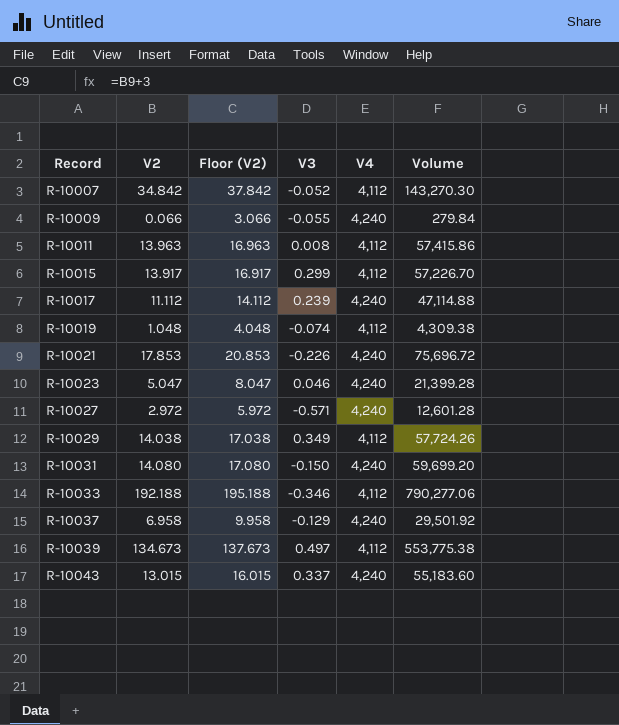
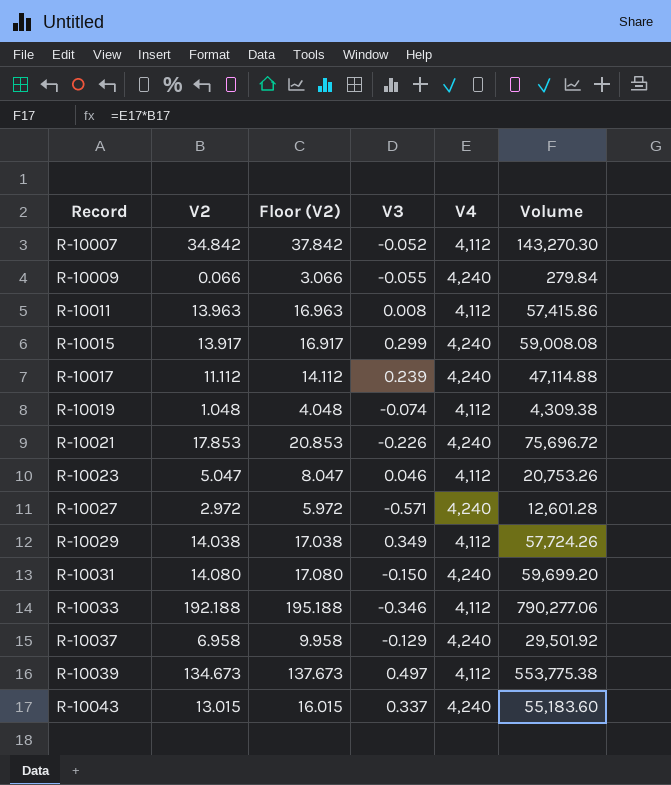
R-10015 | V4: 4,112 -> 4,240
R-10015 | Volume: 57,226.70 -> 59,008.08
R-10023 | V4: 4,240 -> 4,112
R-10023 | Volume: 21,399.28 -> 20,753.26

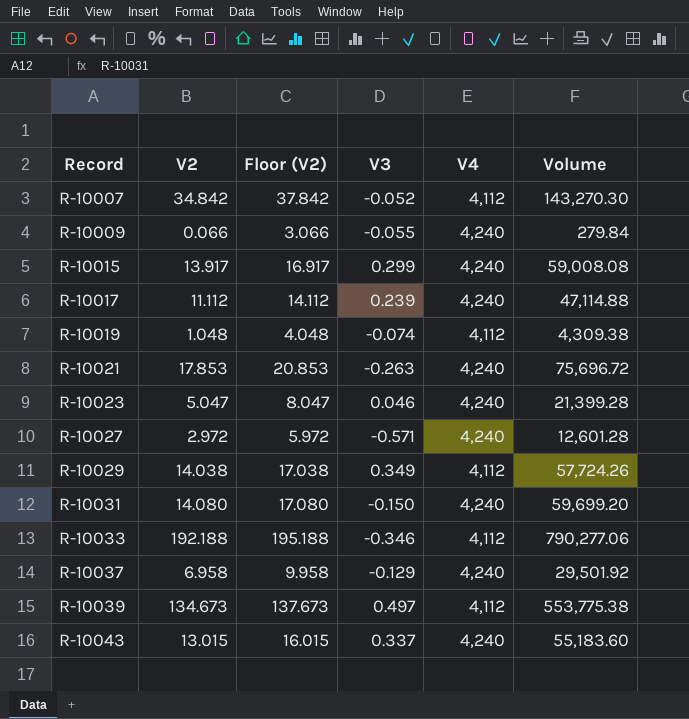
row R-10011: 13.963 | 16.963 | 0.008 | 4,112 | 57,415.86 -> none
R-10021 | V3: -0.226 -> -0.263
R-10023 | V4: 4,112 -> 4,240
R-10023 | Volume: 20,753.26 -> 21,399.28

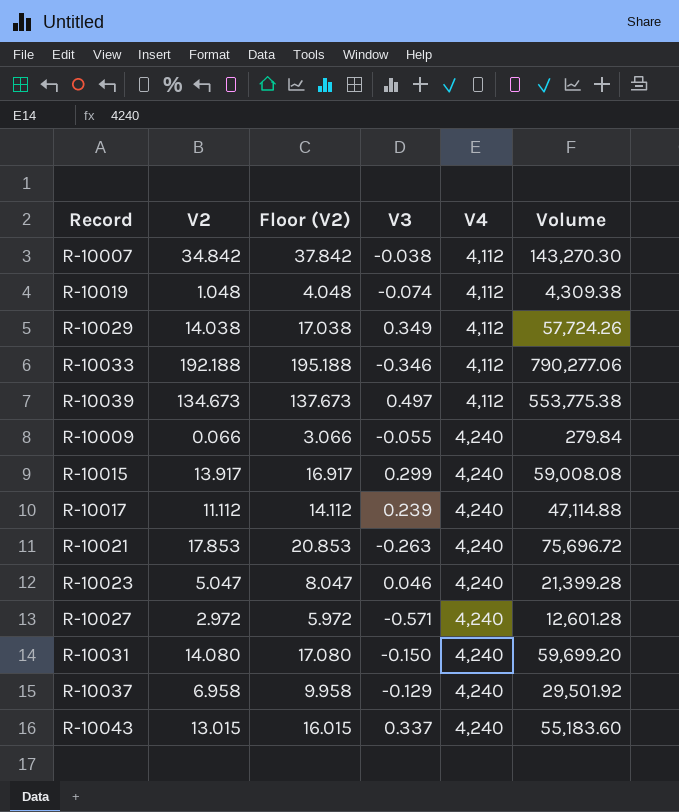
row order: Record ascending -> V4 ascending
R-10007 | V3: -0.052 -> -0.038

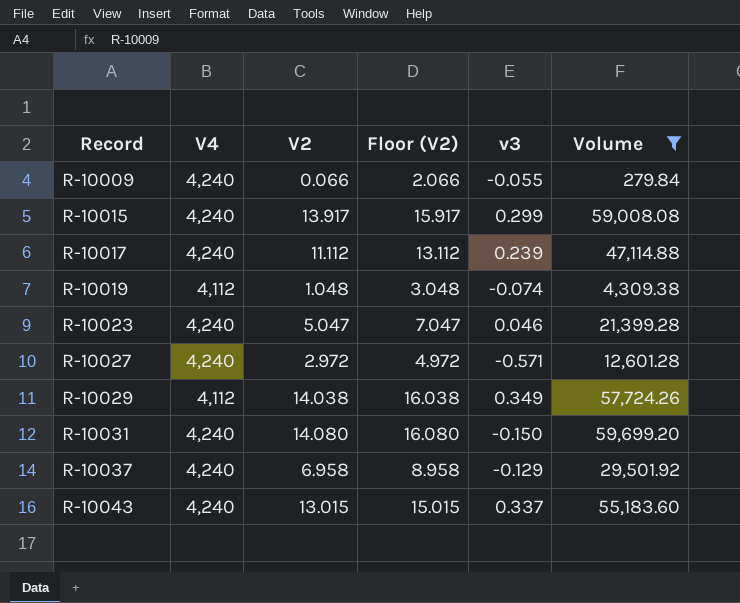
filter: none -> Volume <= 59,699.20
row order: V4 ascending -> Record ascending
column V4 | position: 5 -> 2
column Floor (V2) | formula: [V2] + 3 -> [V2] + 2
column name: V3 -> v3

